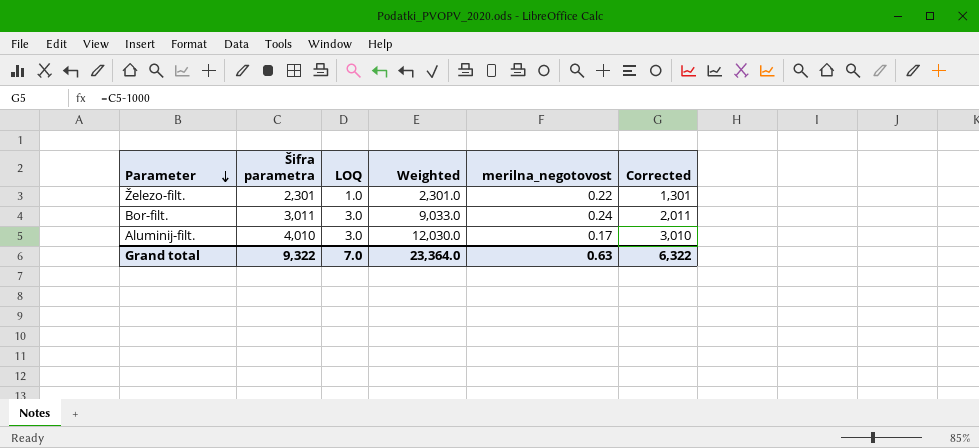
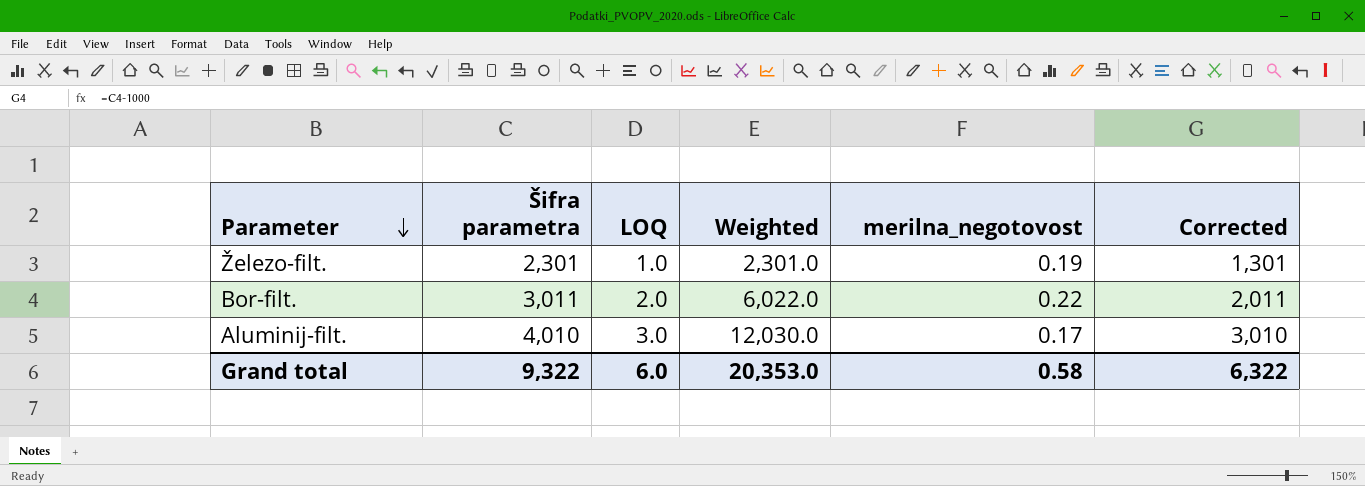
Železo-filt. | merilna_negotovost: 0.22 -> 0.19
Bor-filt. | LOQ: 3.0 -> 2.0
Bor-filt. | Weighted: 9,033.0 -> 6,022.0
Bor-filt. | merilna_negotovost: 0.24 -> 0.22
Grand total | LOQ: 7.0 -> 6.0
Grand total | Weighted: 23,364.0 -> 20,353.0
Grand total | merilna_negotovost: 0.63 -> 0.58

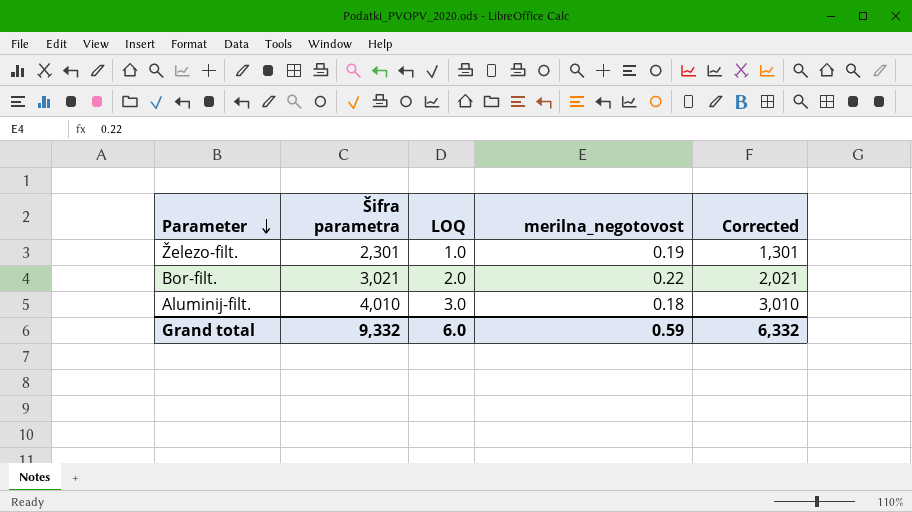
column Weighted | formula: [Šifra parametra] * [LOQ] -> none
Bor-filt. | Šifra parametra: 3,011 -> 3,021
Bor-filt. | Corrected: 2,011 -> 2,021
Aluminij-filt. | merilna_negotovost: 0.17 -> 0.18
Grand total | Šifra parametra: 9,322 -> 9,332
Grand total | merilna_negotovost: 0.58 -> 0.59
Grand total | Corrected: 6,322 -> 6,332

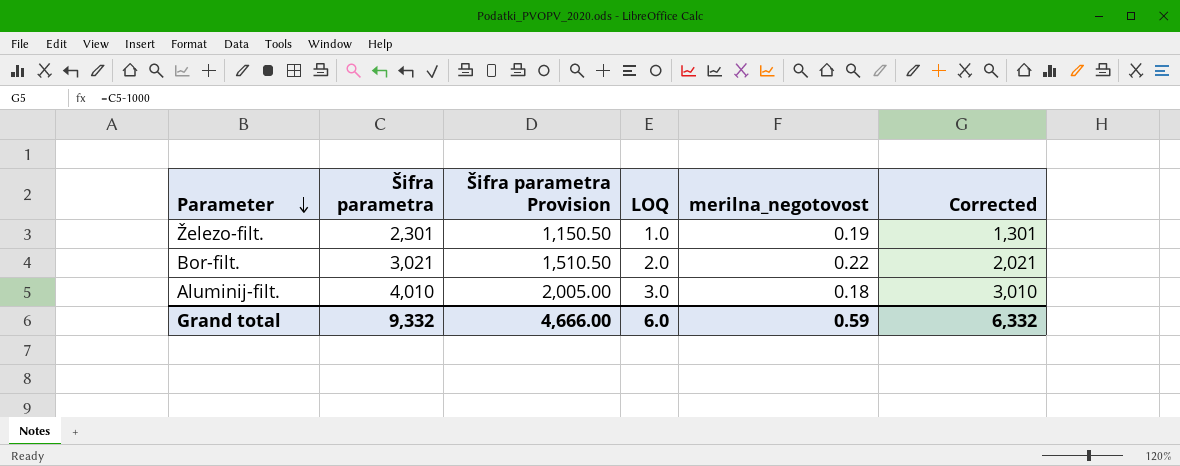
column Šifra parametra Provision | formula: none -> [Šifra parametra] * 0.5

